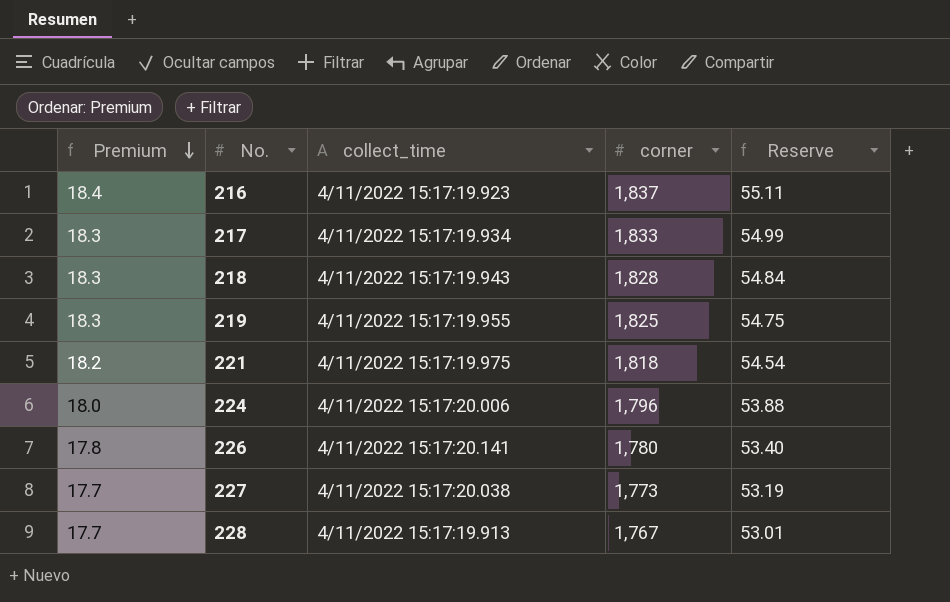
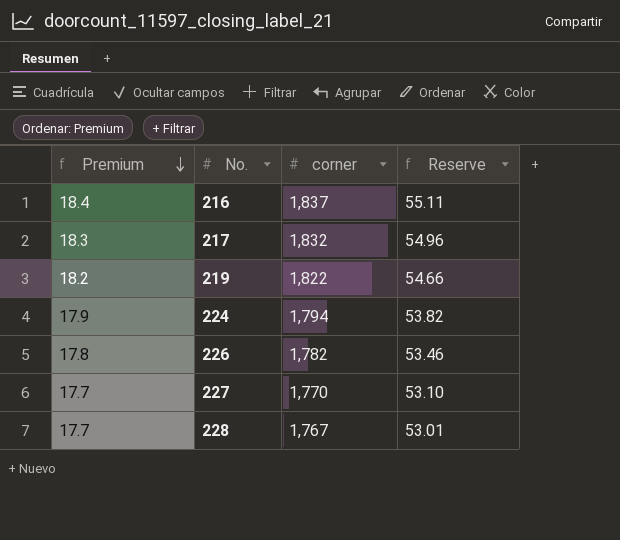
column collect_time | position: 3 -> none
row 218: 18.3 | 4/11/2022 15:17:19.943 | 1,828 | 54.84 -> none
row 221: 18.2 | 4/11/2022 15:17:19.975 | 1,818 | 54.54 -> none
217 | corner: 1,833 -> 1,832
217 | Reserve: 54.99 -> 54.96
219 | Premium: 18.3 -> 18.2
219 | corner: 1,825 -> 1,822
219 | Reserve: 54.75 -> 54.66
224 | Premium: 18.0 -> 17.9
224 | corner: 1,796 -> 1,794
224 | Reserve: 53.88 -> 53.82
226 | corner: 1,780 -> 1,782
226 | Reserve: 53.40 -> 53.46
227 | corner: 1,773 -> 1,770
227 | Reserve: 53.19 -> 53.10

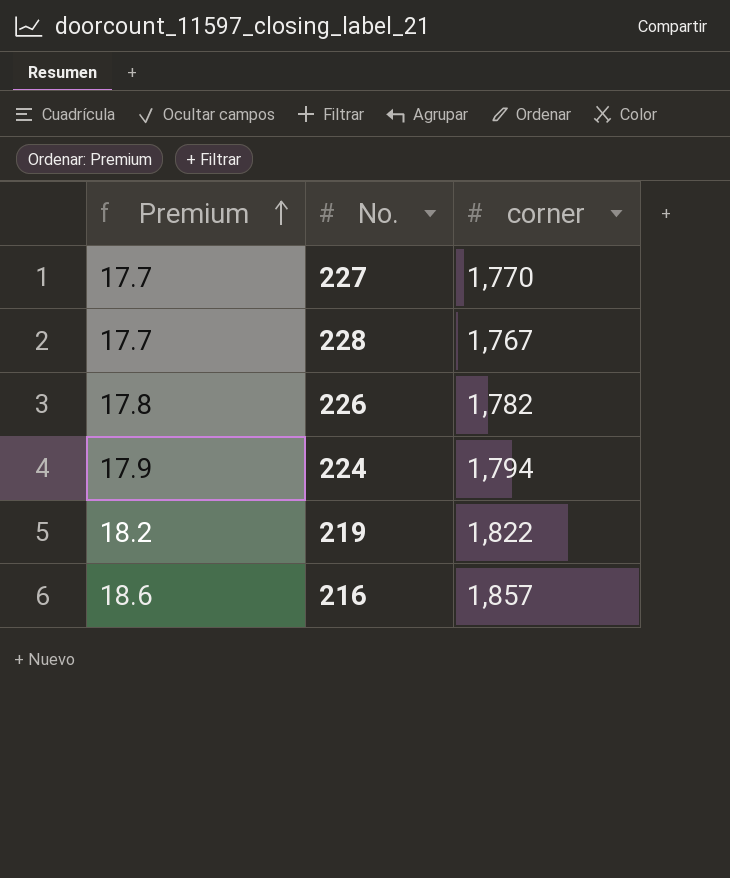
row order: Premium descending -> Premium ascending
column Reserve | formula: [corner] * 0.03 -> none
row 217: 18.3 | 1,832 | 54.96 -> none
216 | Premium: 18.4 -> 18.6
216 | corner: 1,837 -> 1,857

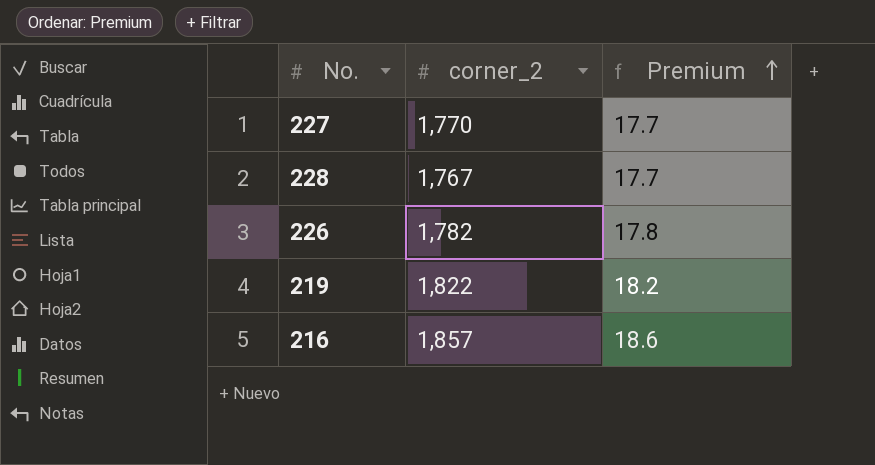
column name: corner -> corner_2
column Premium | position: 1 -> 3
row 224: 17.9 | 1,794 -> none

